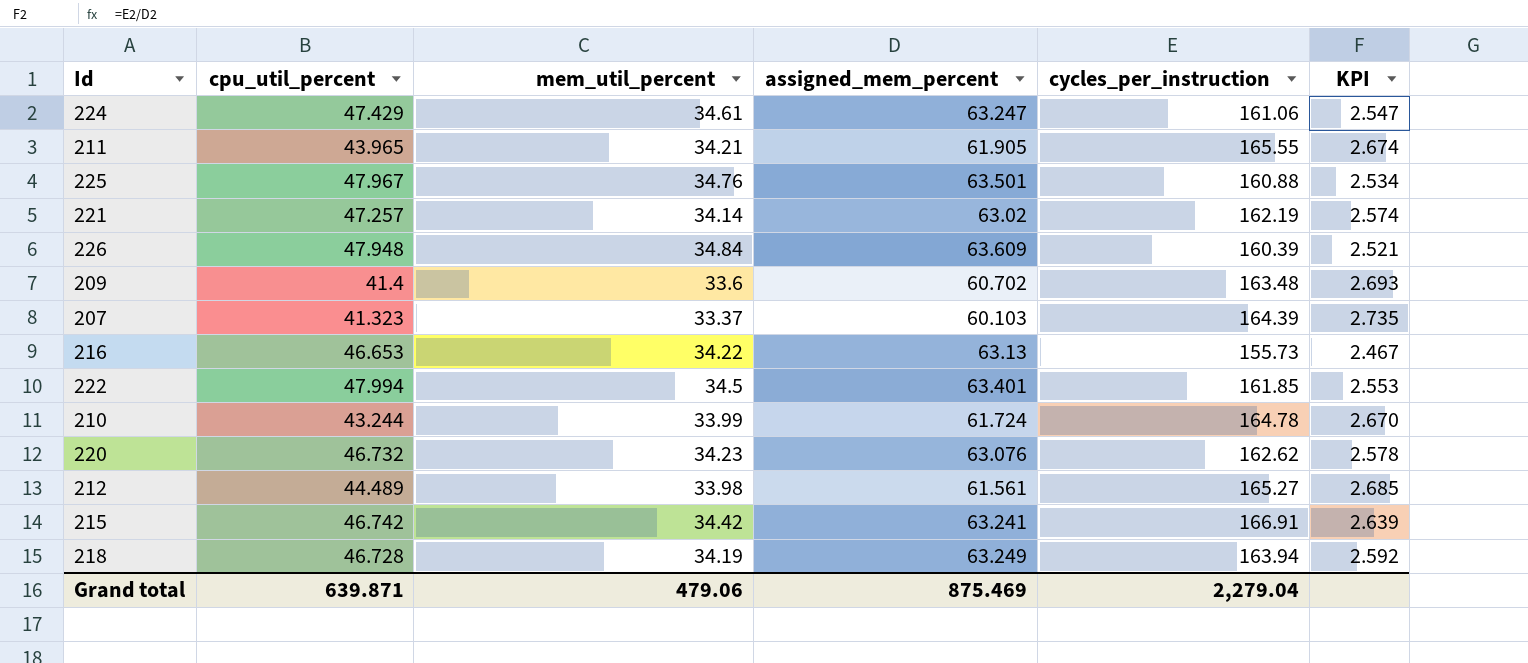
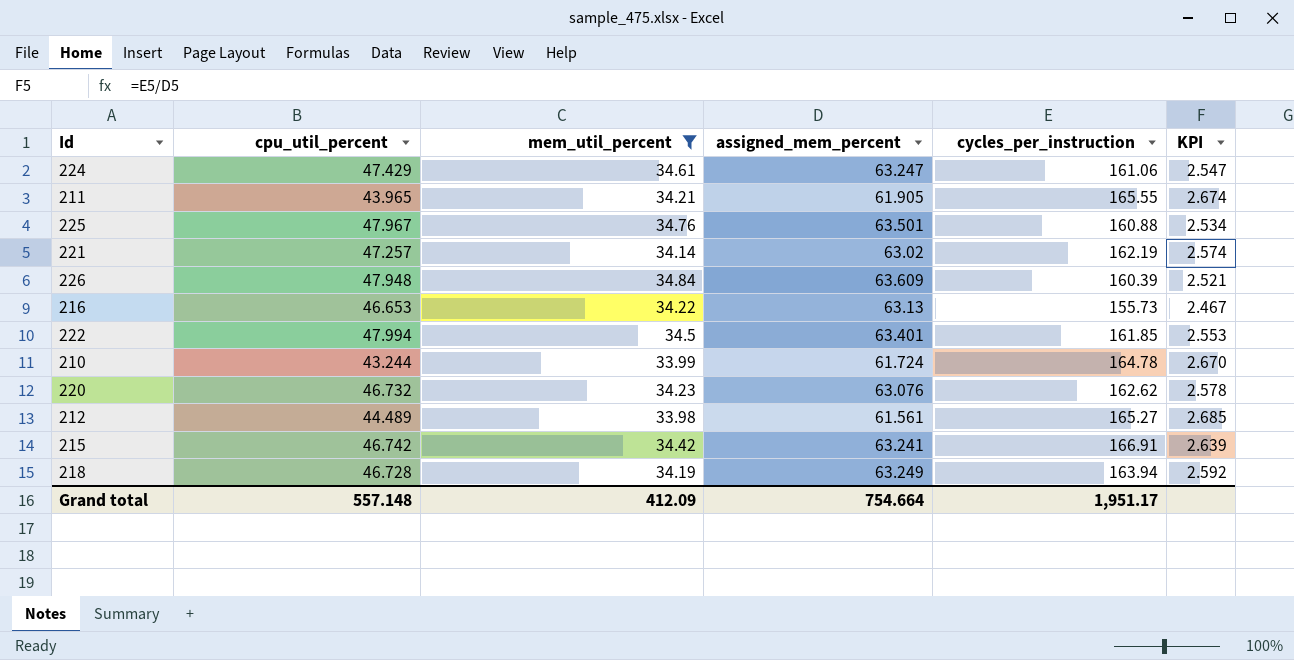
filter: none -> mem_util_percent >= 33.98
Grand total | cpu_util_percent: 639.871 -> 557.148
Grand total | mem_util_percent: 479.06 -> 412.09
Grand total | assigned_mem_percent: 875.469 -> 754.664
Grand total | cycles_per_instruction: 2,279.04 -> 1,951.17

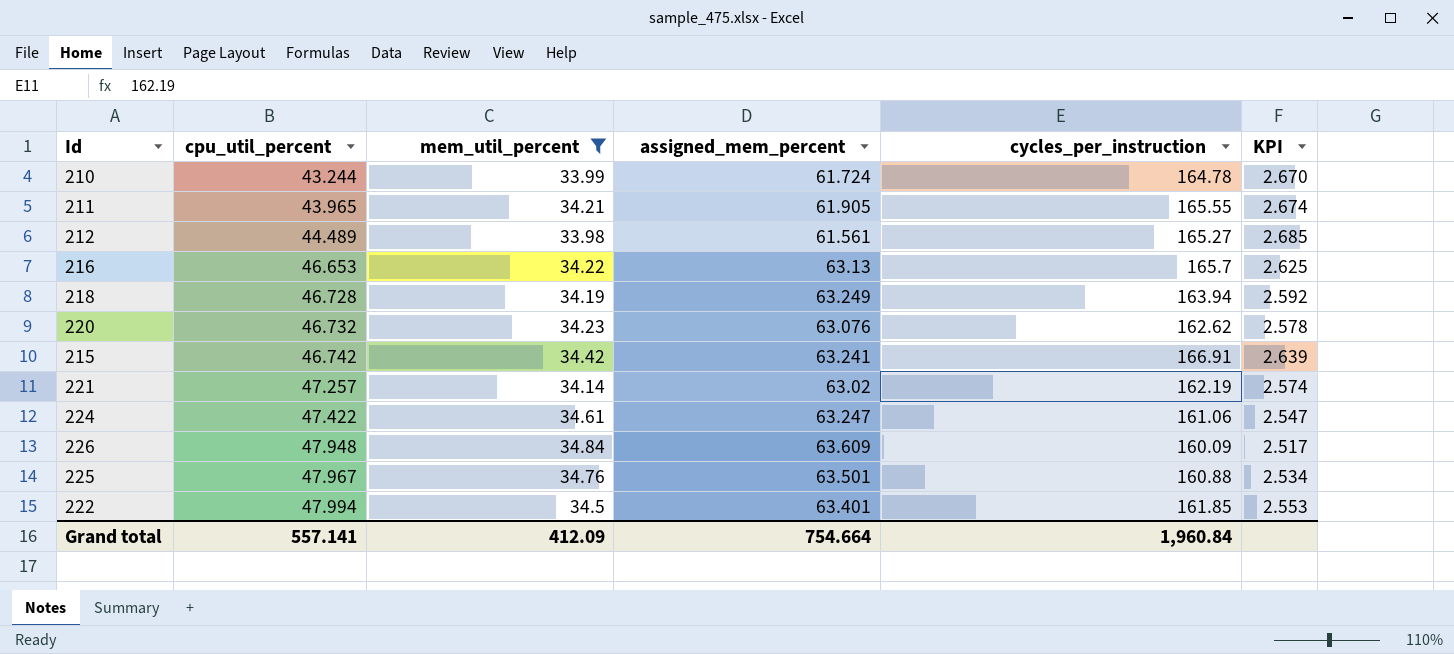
row order: none -> cpu_util_percent ascending
216 | cycles_per_instruction: 155.73 -> 165.7
216 | KPI: 2.467 -> 2.625
224 | cpu_util_percent: 47.429 -> 47.422
226 | cycles_per_instruction: 160.39 -> 160.09
226 | KPI: 2.521 -> 2.517
Grand total | cpu_util_percent: 557.148 -> 557.141
Grand total | cycles_per_instruction: 1,951.17 -> 1,960.84

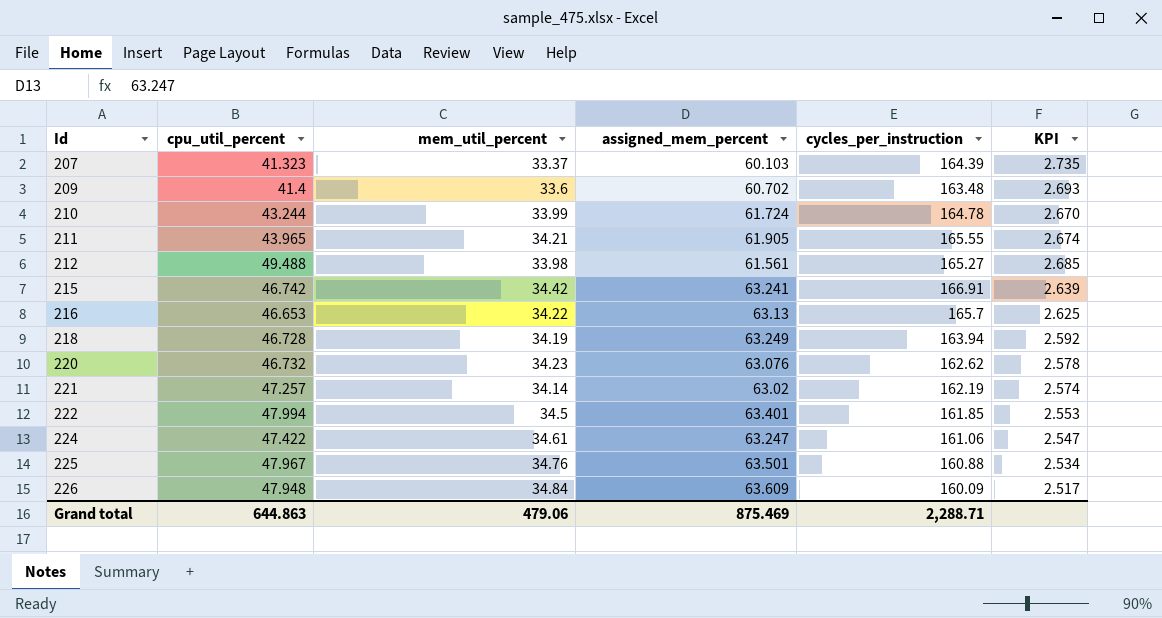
filter: mem_util_percent >= 33.98 -> none
row order: cpu_util_percent ascending -> Id ascending
212 | cpu_util_percent: 44.489 -> 49.488
Grand total | cpu_util_percent: 557.141 -> 644.863
Grand total | mem_util_percent: 412.09 -> 479.06
Grand total | assigned_mem_percent: 754.664 -> 875.469
Grand total | cycles_per_instruction: 1,960.84 -> 2,288.71

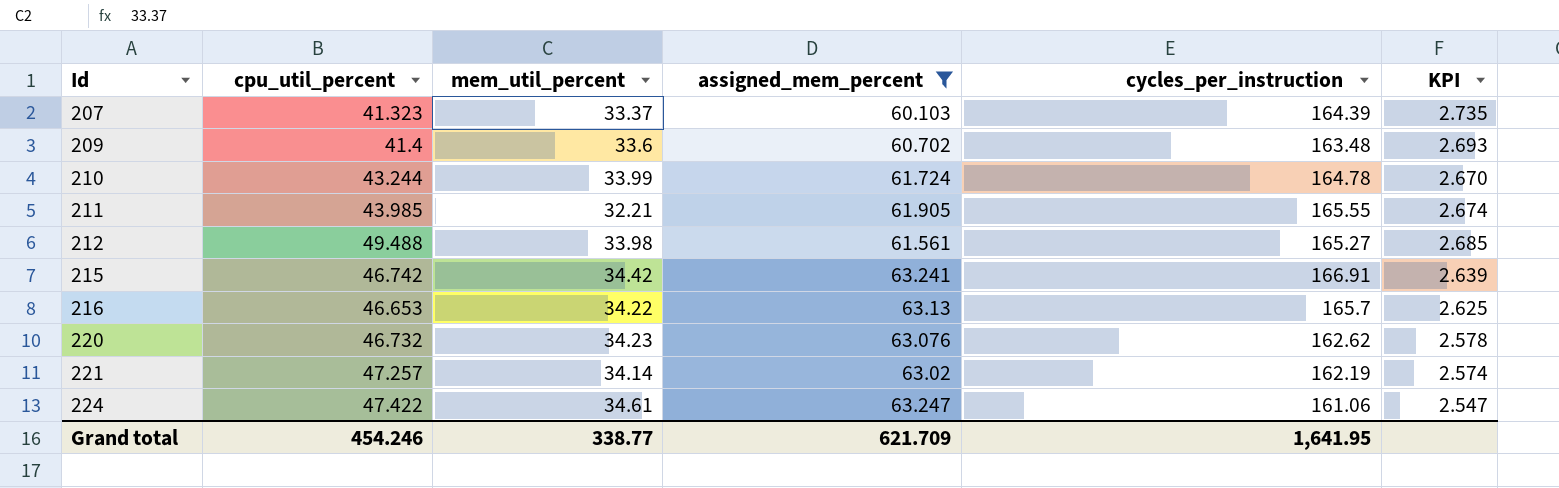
filter: none -> assigned_mem_percent <= 63.247
211 | cpu_util_percent: 43.965 -> 43.985
211 | mem_util_percent: 34.21 -> 32.21
Grand total | cpu_util_percent: 644.863 -> 454.246
Grand total | mem_util_percent: 479.06 -> 338.77
Grand total | assigned_mem_percent: 875.469 -> 621.709
Grand total | cycles_per_instruction: 2,288.71 -> 1,641.95

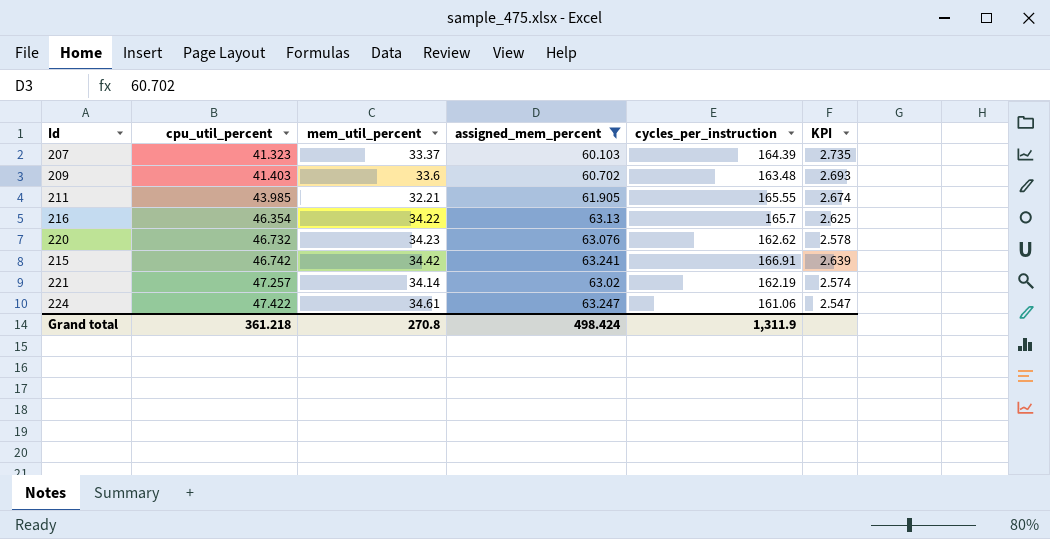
row order: Id ascending -> cpu_util_percent ascending
row 210: 43.244 | 33.99 | 61.724 | 164.78 | 2.670 -> none
row 212: 49.488 | 33.98 | 61.561 | 165.27 | 2.685 -> none
209 | cpu_util_percent: 41.4 -> 41.403
216 | cpu_util_percent: 46.653 -> 46.354
Grand total | cpu_util_percent: 454.246 -> 361.218
Grand total | mem_util_percent: 338.77 -> 270.8
Grand total | assigned_mem_percent: 621.709 -> 498.424
Grand total | cycles_per_instruction: 1,641.95 -> 1,311.9

